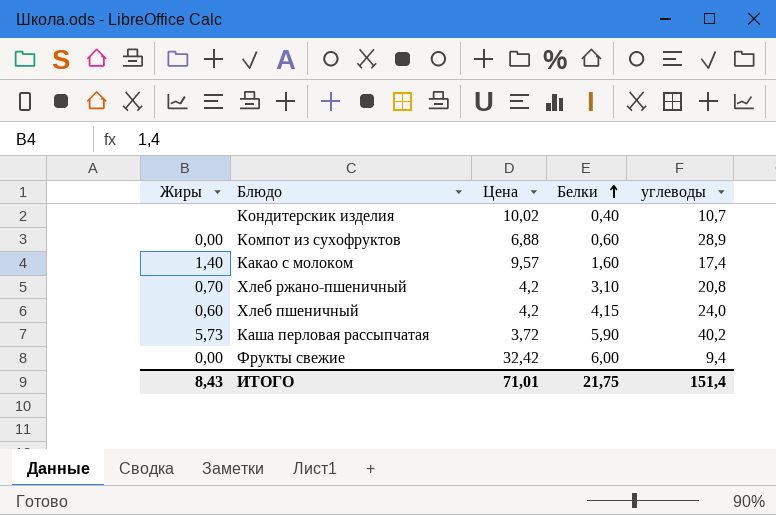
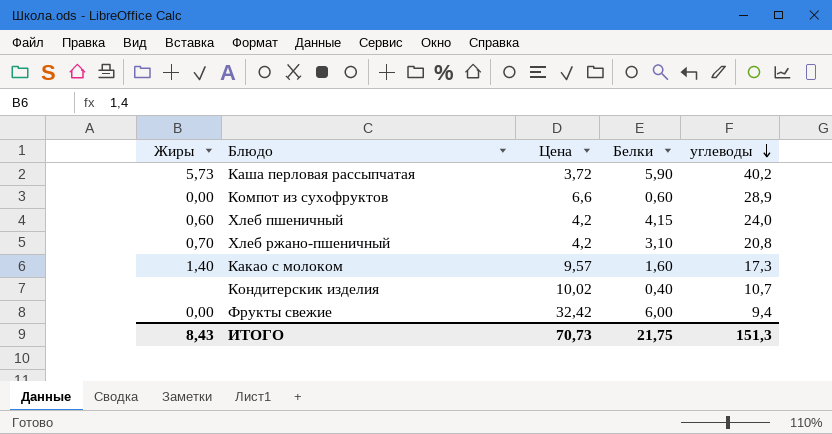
row order: Белки ascending -> углеводы descending
Компот из сухофруктов | Цена: 6,88 -> 6,6
Какао с молоком | углеводы: 17,4 -> 17,3
ИТОГО | Цена: 71,01 -> 70,73
ИТОГО | углеводы: 151,4 -> 151,3

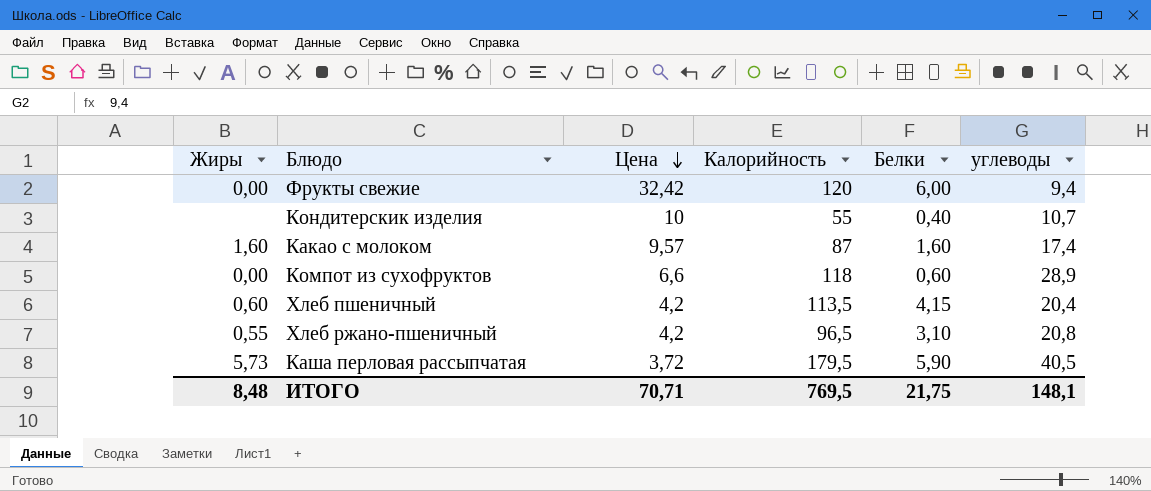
row order: углеводы descending -> Цена descending
column Калорийность | position: none -> 4
Кондитерскик изделия | Цена: 10,02 -> 10
Какао с молоком | Жиры: 1,40 -> 1,60
Какао с молоком | углеводы: 17,3 -> 17,4
Хлеб пшеничный | углеводы: 24,0 -> 20,4
Хлеб ржано-пшеничный | Жиры: 0,70 -> 0,55
Каша перловая рассыпчатая | углеводы: 40,2 -> 40,5
ИТОГО | Жиры: 8,43 -> 8,48
ИТОГО | Цена: 70,73 -> 70,71
ИТОГО | углеводы: 151,3 -> 148,1

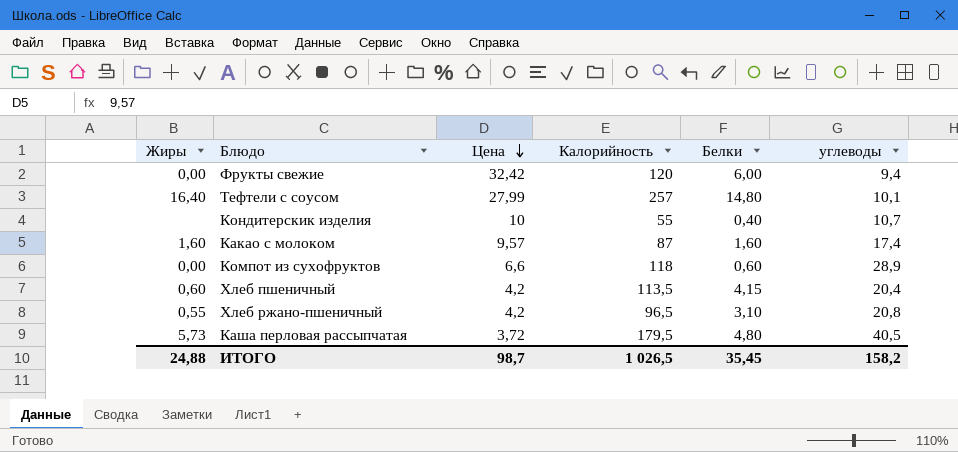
row Тефтели с соусом: none -> 16,40 | 27,99 | 257 | 14,80 | 10,1
Каша перловая рассыпчатая | Белки: 5,90 -> 4,80
ИТОГО | Жиры: 8,48 -> 24,88
ИТОГО | Цена: 70,71 -> 98,7
ИТОГО | Калорийность: 769,5 -> 1 026,5
ИТОГО | Белки: 21,75 -> 35,45
ИТОГО | углеводы: 148,1 -> 158,2

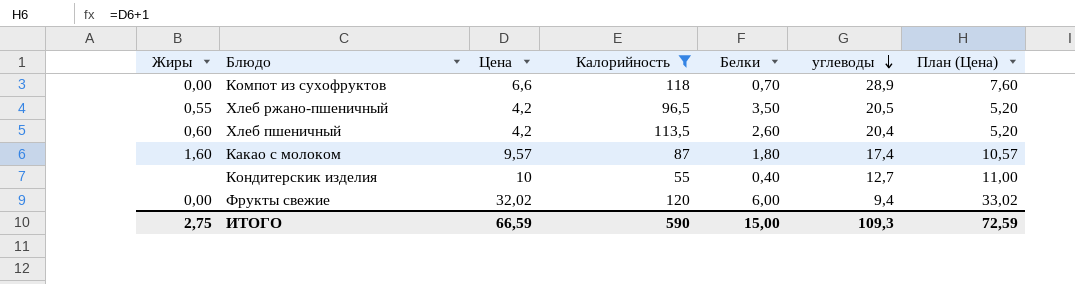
filter: none -> Калорийность <= 120
row order: Цена descending -> углеводы descending
column План (Цена) | formula: none -> [Цена] + 1
Компот из сухофруктов | Белки: 0,60 -> 0,70
Хлеб ржано-пшеничный | Белки: 3,10 -> 3,50
Хлеб ржано-пшеничный | углеводы: 20,8 -> 20,5
Хлеб пшеничный | Белки: 4,15 -> 2,60
Какао с молоком | Белки: 1,60 -> 1,80
Кондитерскик изделия | углеводы: 10,7 -> 12,7
Фрукты свежие | Цена: 32,42 -> 32,02
ИТОГО | Жиры: 24,88 -> 2,75
ИТОГО | Цена: 98,7 -> 66,59
ИТОГО | Калорийность: 1 026,5 -> 590
ИТОГО | Белки: 35,45 -> 15,00
ИТОГО | углеводы: 158,2 -> 109,3

